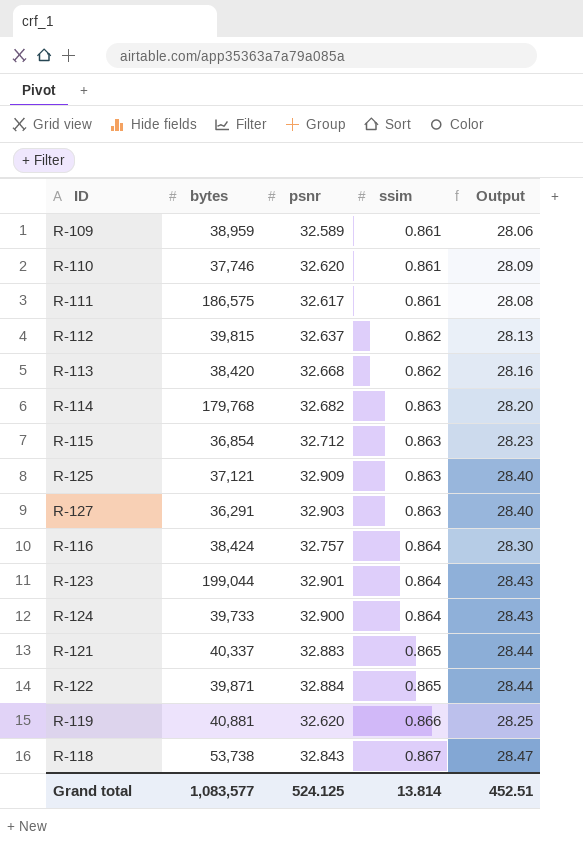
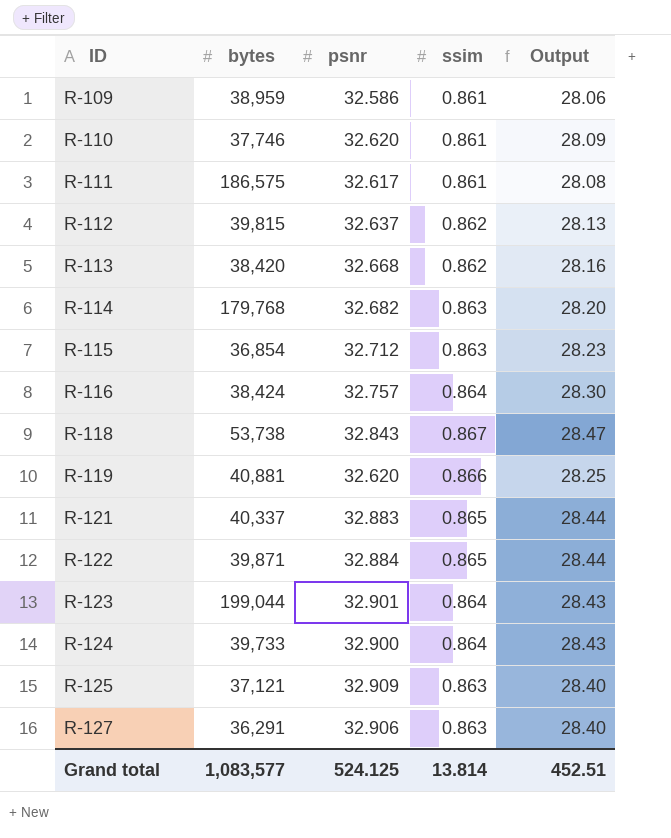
row order: ssim ascending -> ID ascending
R-109 | psnr: 32.589 -> 32.586
R-127 | psnr: 32.903 -> 32.906

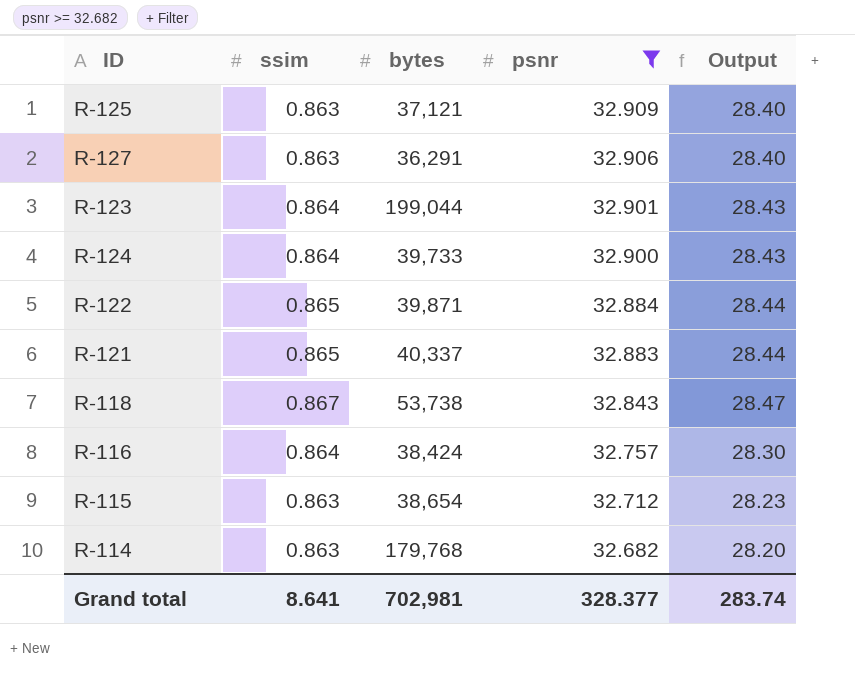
filter: none -> psnr >= 32.682
row order: ID ascending -> psnr descending
column ssim | position: 4 -> 2
R-115 | bytes: 36,854 -> 38,654
Grand total | ssim: 13.814 -> 8.641
Grand total | bytes: 1,083,577 -> 702,981
Grand total | psnr: 524.125 -> 328.377
Grand total | Output: 452.51 -> 283.74

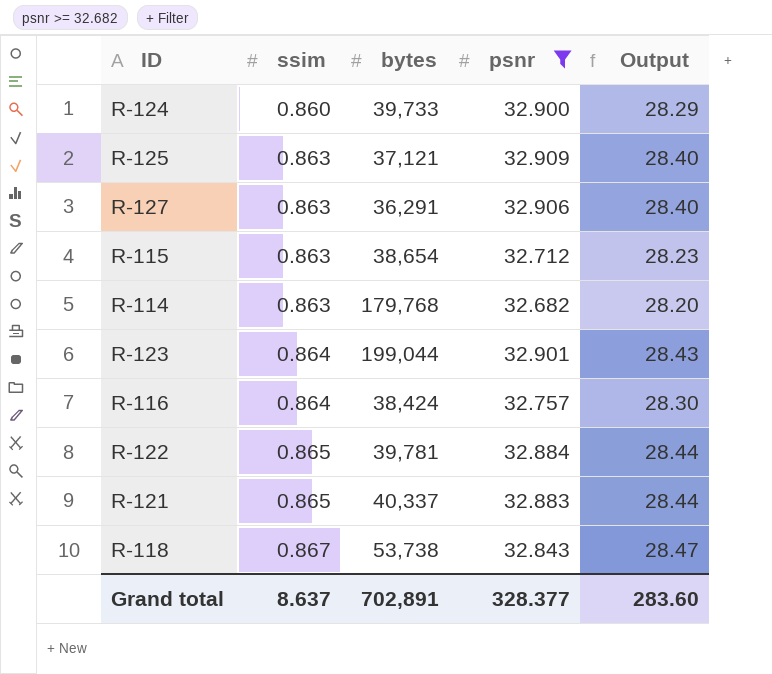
row order: psnr descending -> ssim ascending
R-124 | ssim: 0.864 -> 0.860
R-124 | Output: 28.43 -> 28.29
R-122 | bytes: 39,871 -> 39,781
Grand total | ssim: 8.641 -> 8.637
Grand total | bytes: 702,981 -> 702,891
Grand total | Output: 283.74 -> 283.60

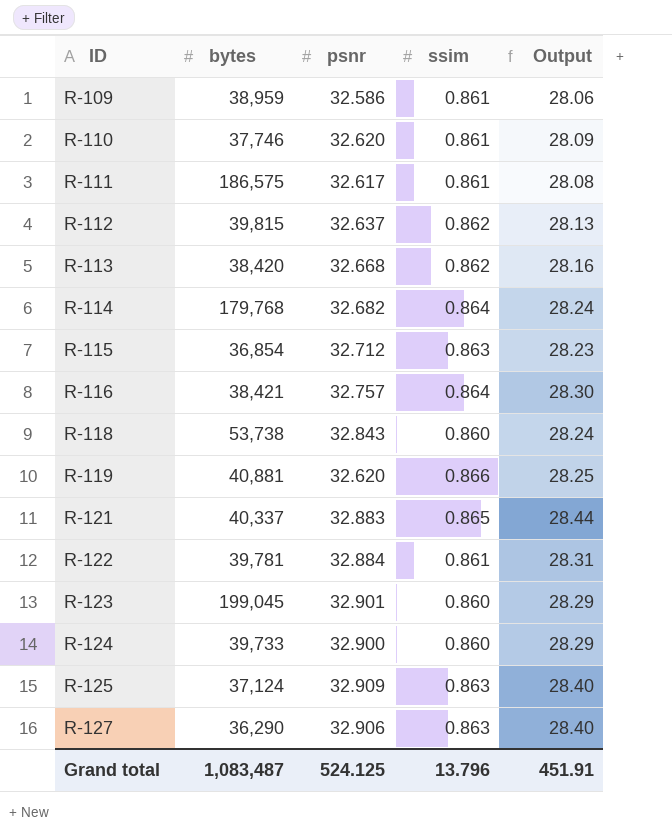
filter: psnr >= 32.682 -> none
row order: ssim ascending -> ID ascending
column ssim | position: 2 -> 4
R-114 | ssim: 0.863 -> 0.864
R-114 | Output: 28.20 -> 28.24
R-115 | bytes: 38,654 -> 36,854
R-116 | bytes: 38,424 -> 38,421
R-118 | ssim: 0.867 -> 0.860
R-118 | Output: 28.47 -> 28.24
R-122 | ssim: 0.865 -> 0.861
R-122 | Output: 28.44 -> 28.31
R-123 | bytes: 199,044 -> 199,045
R-123 | ssim: 0.864 -> 0.860
R-123 | Output: 28.43 -> 28.29
R-125 | bytes: 37,121 -> 37,124
R-127 | bytes: 36,291 -> 36,290
Grand total | bytes: 702,891 -> 1,083,487
Grand total | psnr: 328.377 -> 524.125
Grand total | ssim: 8.637 -> 13.796
Grand total | Output: 283.60 -> 451.91

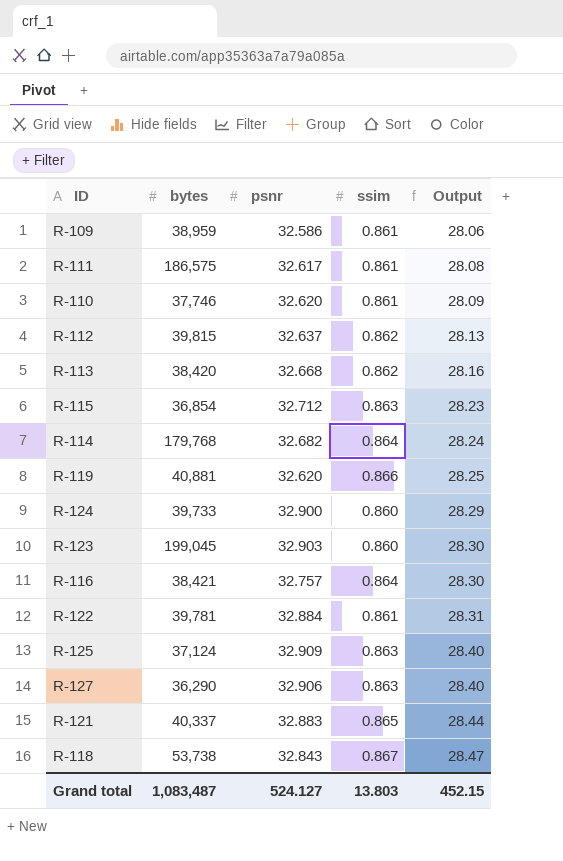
row order: ID ascending -> Output ascending
R-123 | psnr: 32.901 -> 32.903
R-123 | Output: 28.29 -> 28.30
R-118 | ssim: 0.860 -> 0.867
R-118 | Output: 28.24 -> 28.47
Grand total | psnr: 524.125 -> 524.127
Grand total | ssim: 13.796 -> 13.803
Grand total | Output: 451.91 -> 452.15

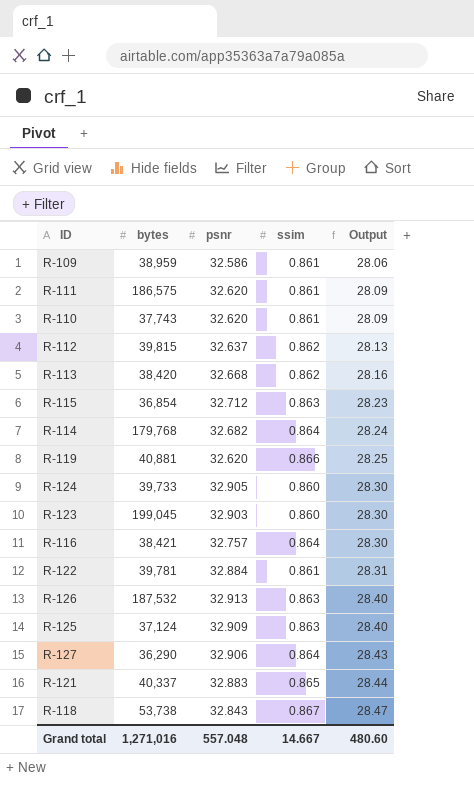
R-111 | psnr: 32.617 -> 32.620
R-111 | Output: 28.08 -> 28.09
R-110 | bytes: 37,746 -> 37,743
R-124 | psnr: 32.900 -> 32.905
R-124 | Output: 28.29 -> 28.30
row R-126: none -> 187,532 | 32.913 | 0.863 | 28.40
R-127 | ssim: 0.863 -> 0.864
R-127 | Output: 28.40 -> 28.43
Grand total | bytes: 1,083,487 -> 1,271,016
Grand total | psnr: 524.127 -> 557.048
Grand total | ssim: 13.803 -> 14.667
Grand total | Output: 452.15 -> 480.60

